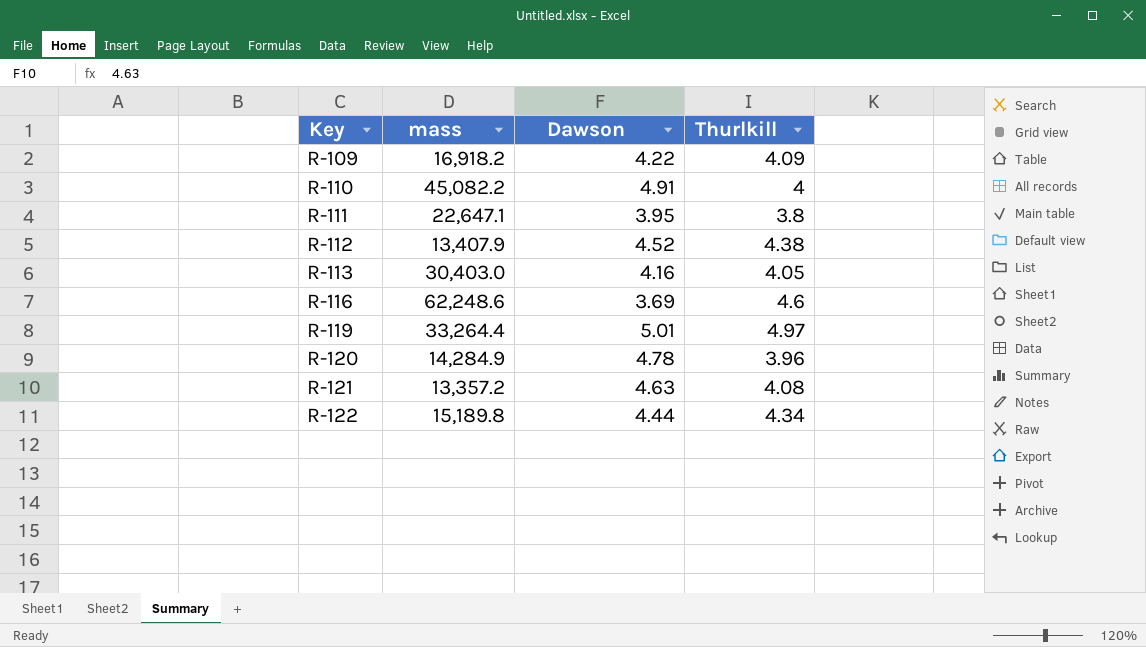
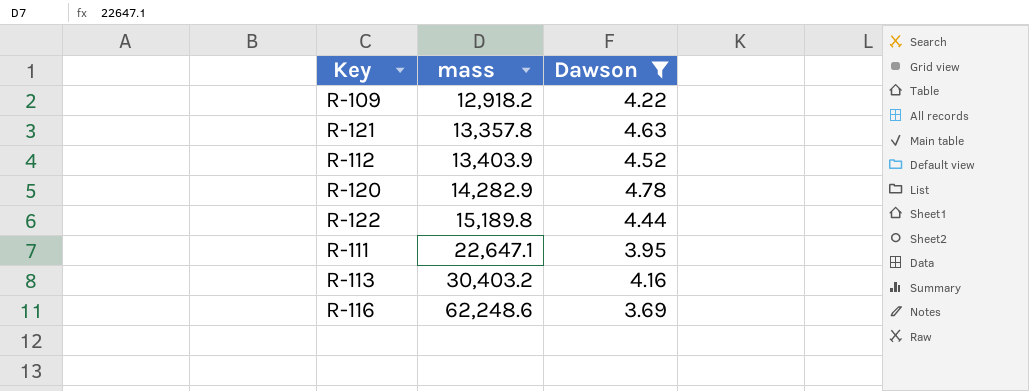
filter: none -> Dawson <= 4.78
row order: Key ascending -> mass ascending
column Thurlkill | position: 4 -> none
R-109 | mass: 16,918.2 -> 12,918.2
R-121 | mass: 13,357.2 -> 13,357.8
R-112 | mass: 13,407.9 -> 13,403.9
R-120 | mass: 14,284.9 -> 14,282.9
R-113 | mass: 30,403.0 -> 30,403.2

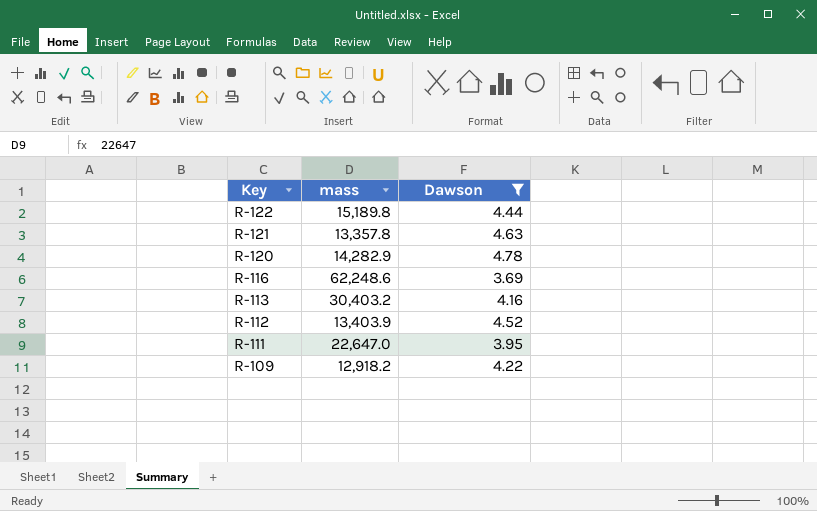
row order: mass ascending -> Key descending
R-111 | mass: 22,647.1 -> 22,647.0

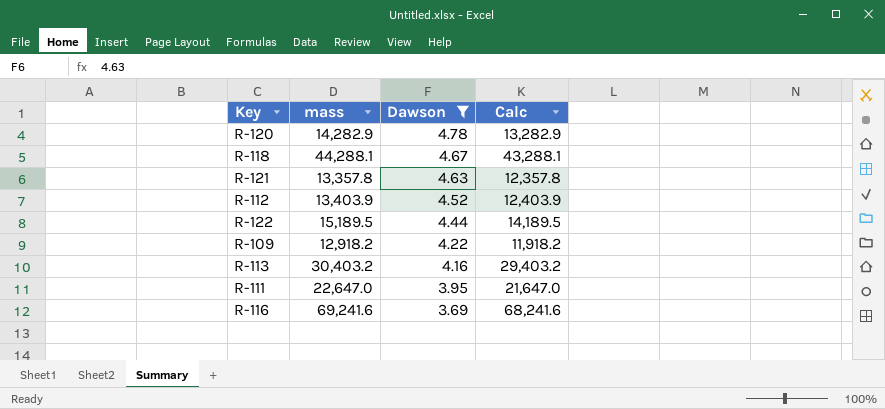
row order: Key descending -> Dawson descending
column Calc | formula: none -> [mass] - 1000
row R-118: none -> 44,288.1 | 4.67 | 43,288.1
R-122 | mass: 15,189.8 -> 15,189.5
R-116 | mass: 62,248.6 -> 69,241.6

